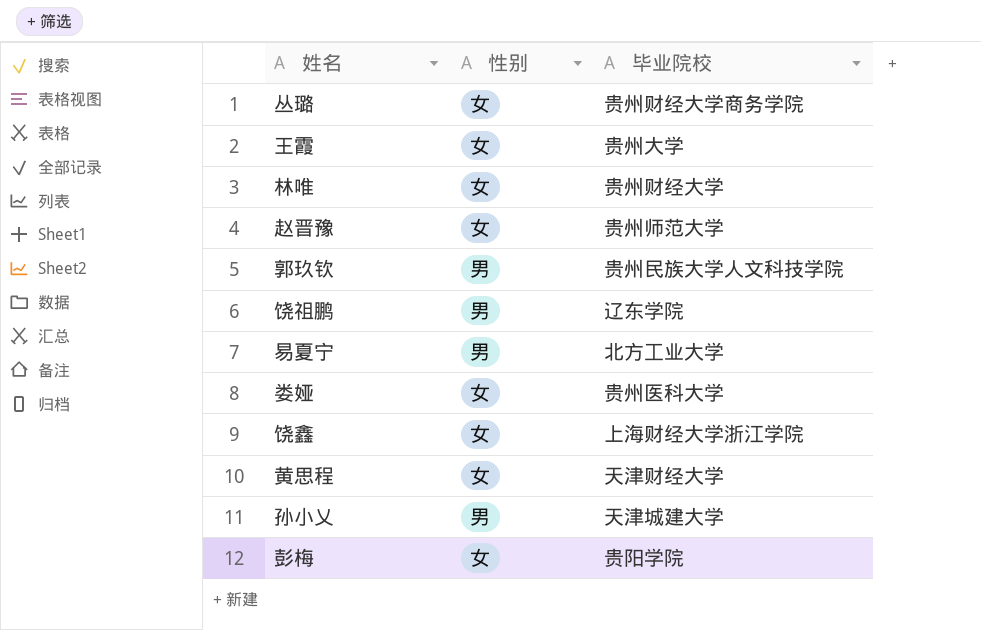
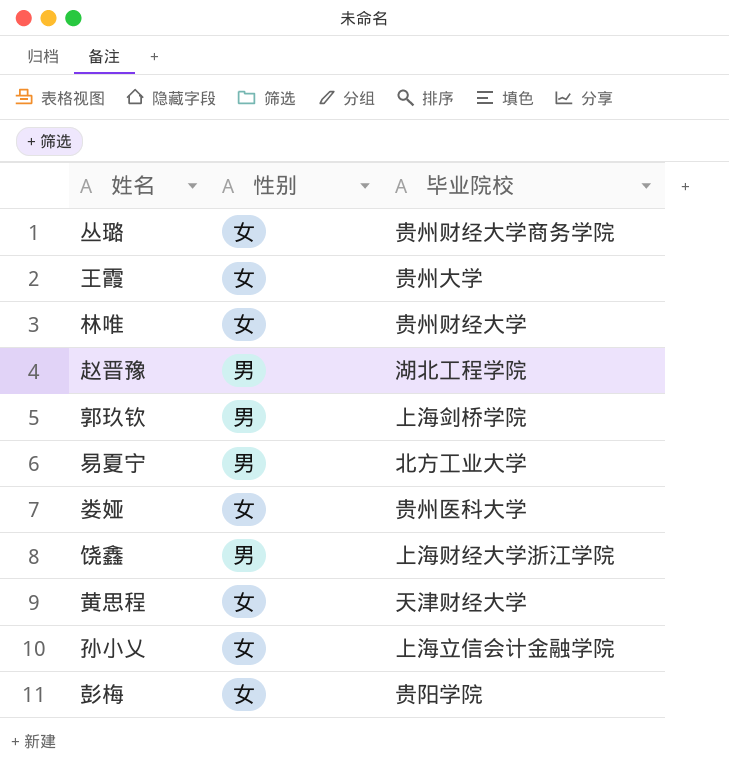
row 饶祖鹏: 男 | 辽东学院 -> none
赵晋豫 | 性别: 女 -> 男
赵晋豫 | 毕业院校: 贵州师范大学 -> 湖北工程学院
郭玖钦 | 毕业院校: 贵州民族大学人文科技学院 -> 上海剑桥学院
饶鑫 | 性别: 女 -> 男
孙小乂 | 性别: 男 -> 女
孙小乂 | 毕业院校: 天津城建大学 -> 上海立信会计金融学院

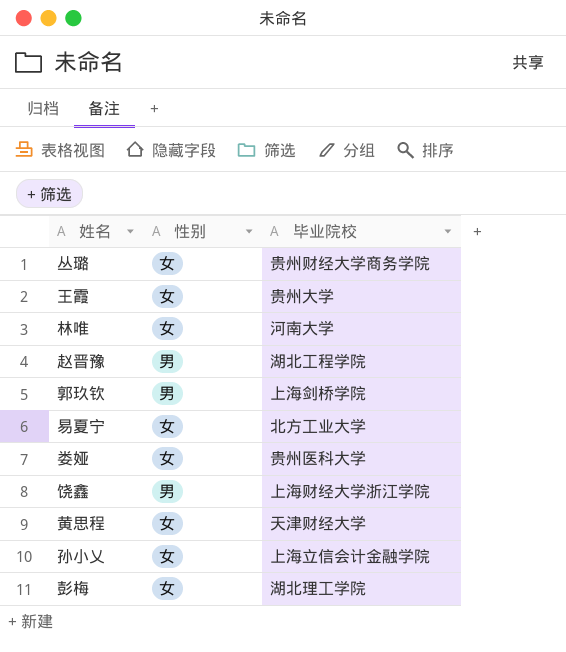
林唯 | 毕业院校: 贵州财经大学 -> 河南大学
易夏宁 | 性别: 男 -> 女
彭梅 | 毕业院校: 贵阳学院 -> 湖北理工学院

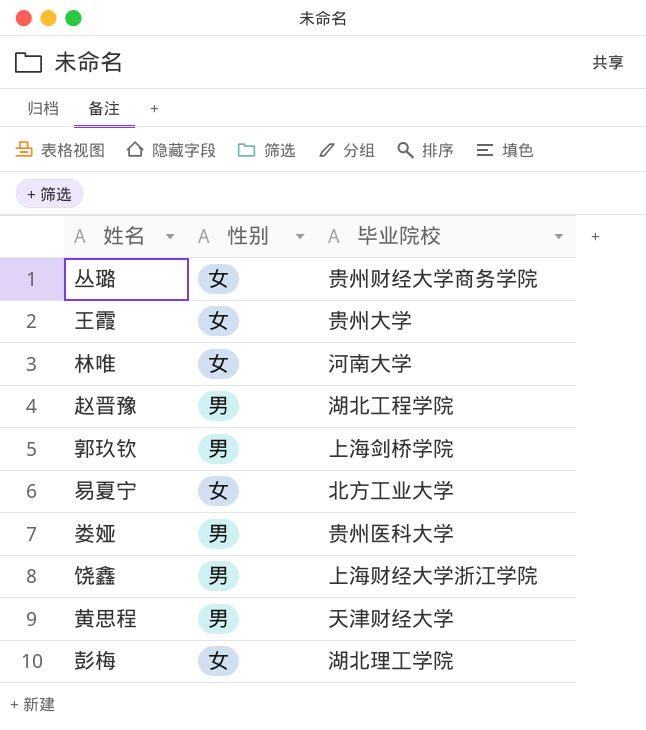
row 孙小乂: 女 | 上海立信会计金融学院 -> none
娄娅 | 性别: 女 -> 男
黄思程 | 性别: 女 -> 男

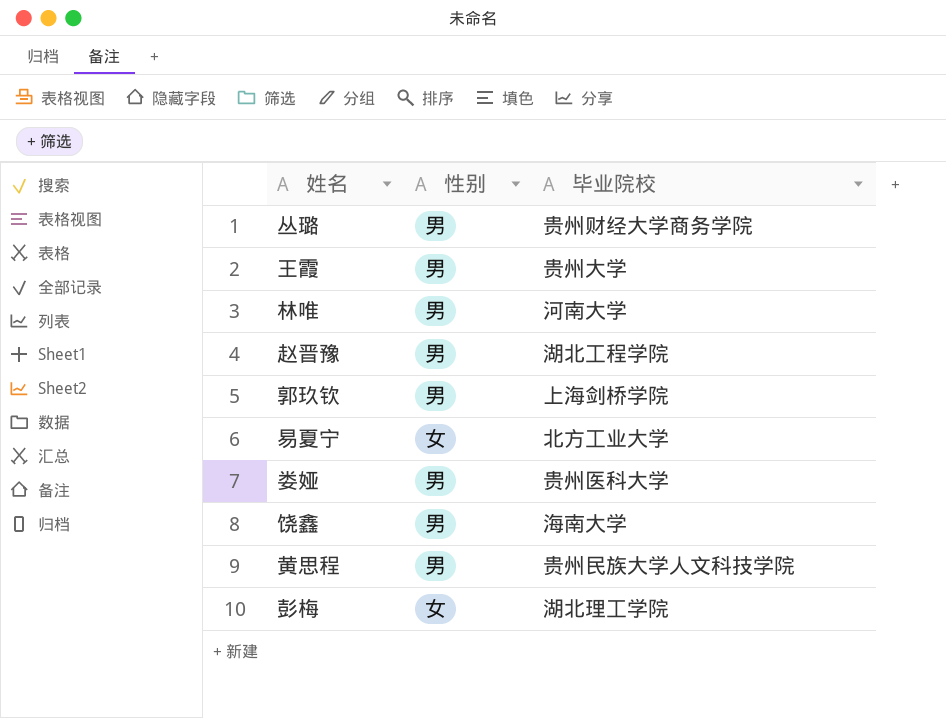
丛璐 | 性别: 女 -> 男
王霞 | 性别: 女 -> 男
林唯 | 性别: 女 -> 男
饶鑫 | 毕业院校: 上海财经大学浙江学院 -> 海南大学
黄思程 | 毕业院校: 天津财经大学 -> 贵州民族大学人文科技学院

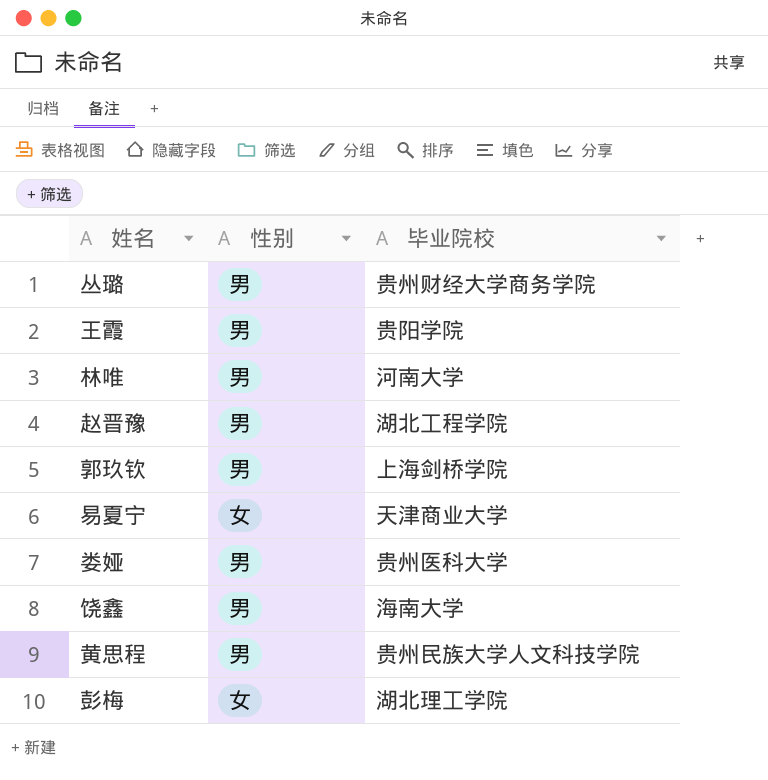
王霞 | 毕业院校: 贵州大学 -> 贵阳学院
易夏宁 | 毕业院校: 北方工业大学 -> 天津商业大学

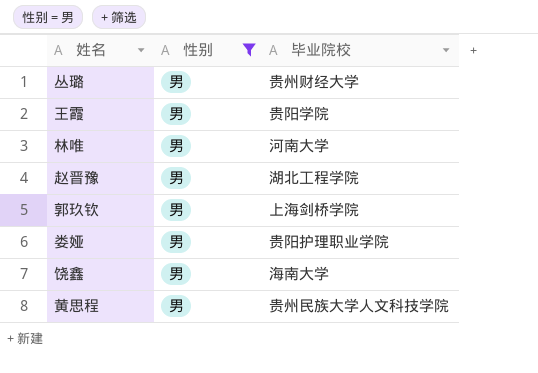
filter: none -> 性别 = 男
丛璐 | 毕业院校: 贵州财经大学商务学院 -> 贵州财经大学
娄娅 | 毕业院校: 贵州医科大学 -> 贵阳护理职业学院

